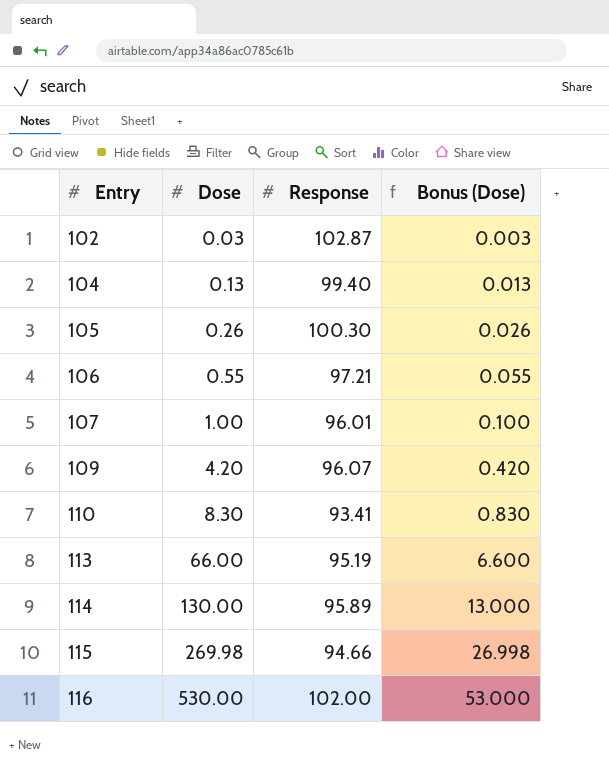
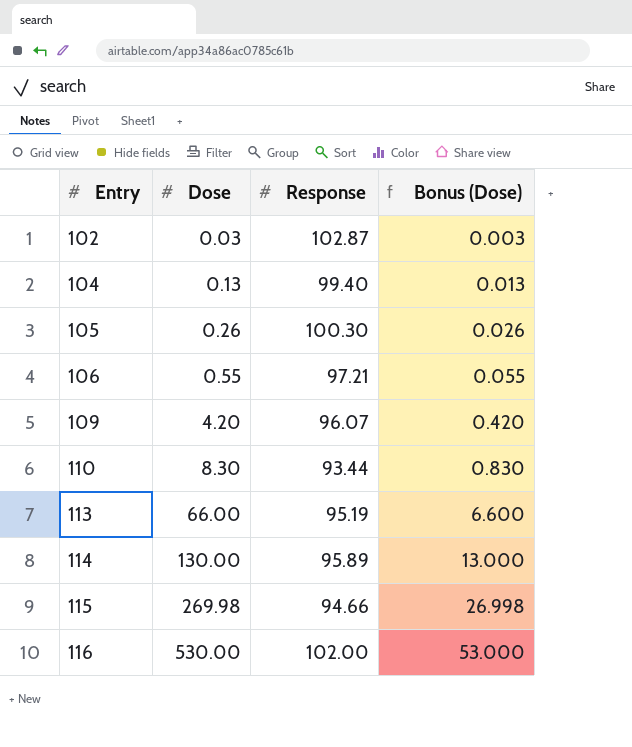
row 107: 1.00 | 96.01 | 0.100 -> none
110 | Response: 93.41 -> 93.44

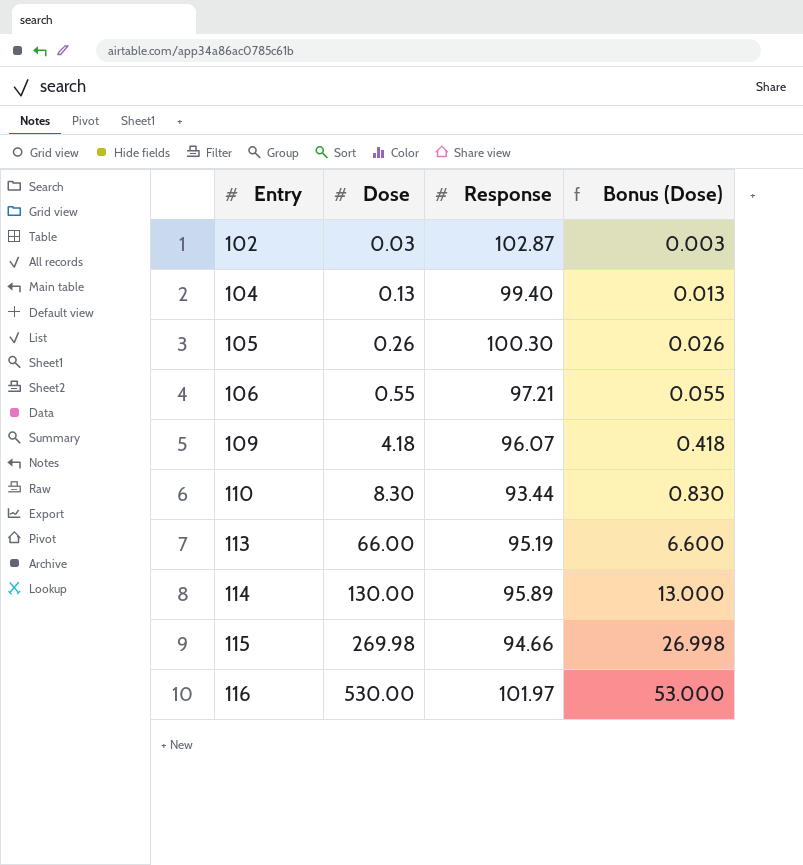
109 | Dose: 4.20 -> 4.18
109 | Bonus (Dose): 0.420 -> 0.418
116 | Response: 102.00 -> 101.97

